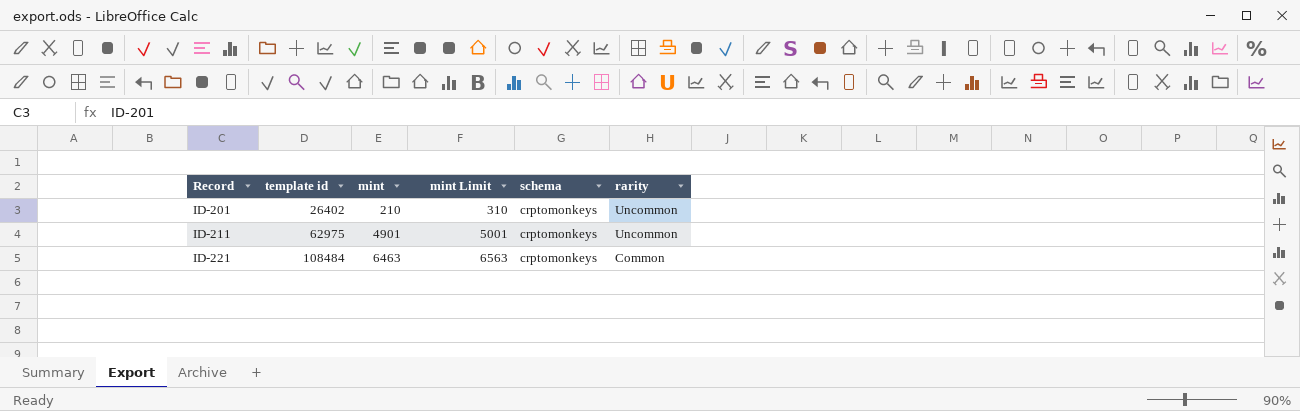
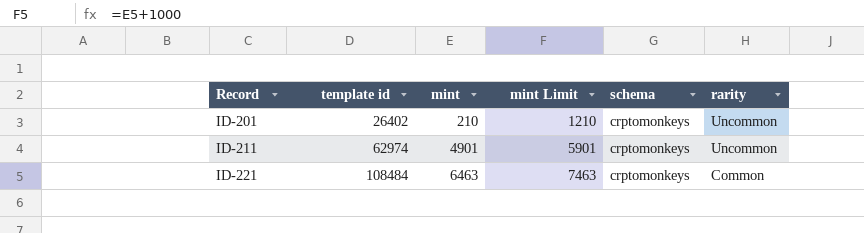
column mint Limit | formula: [mint] + 100 -> [mint] + 1000
ID-211 | template id: 62975 -> 62974

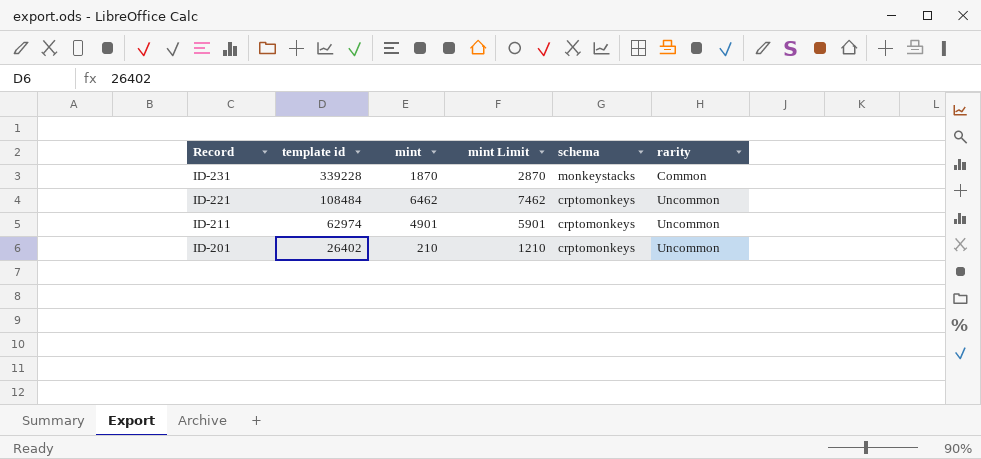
row order: Record ascending -> Record descending
row ID-231: none -> 339228 | 1870 | 2870 | monkeystacks | Common
ID-221 | mint: 6463 -> 6462
ID-221 | mint Limit: 7463 -> 7462
ID-221 | rarity: Common -> Uncommon

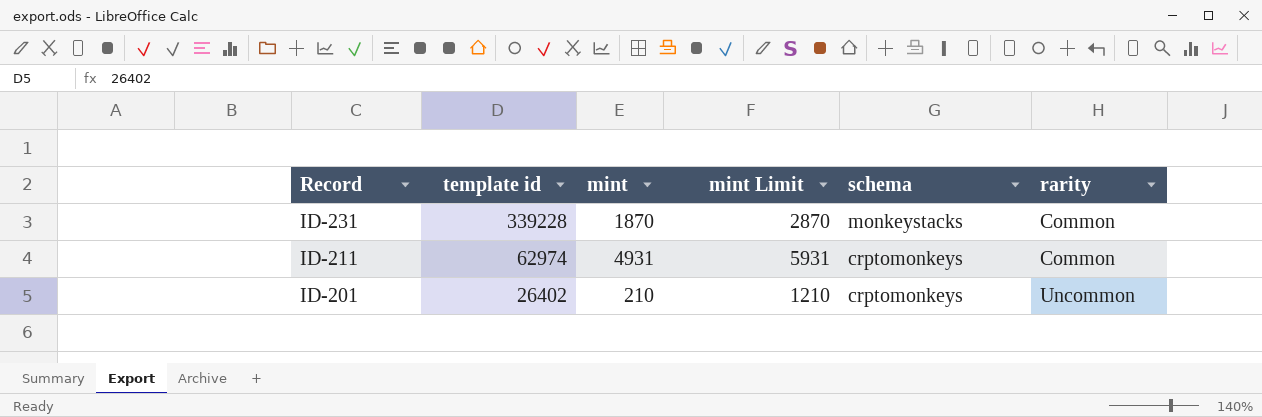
row ID-221: 108484 | 6462 | 7462 | crptomonkeys | Uncommon -> none
ID-211 | mint: 4901 -> 4931
ID-211 | mint Limit: 5901 -> 5931
ID-211 | rarity: Uncommon -> Common

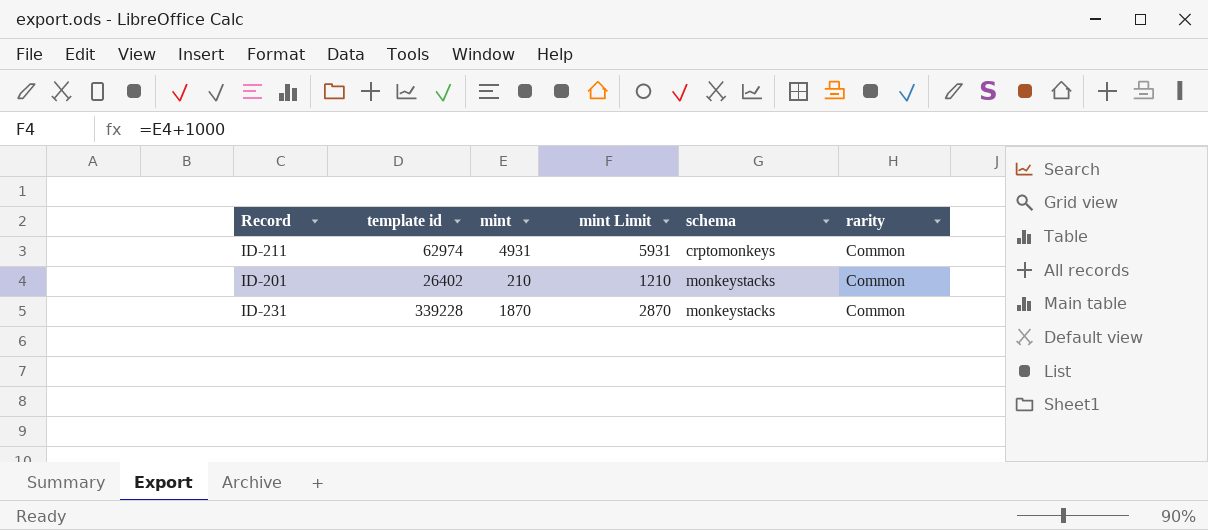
row order: Record descending -> schema ascending
ID-201 | schema: crptomonkeys -> monkeystacks
ID-201 | rarity: Uncommon -> Common

